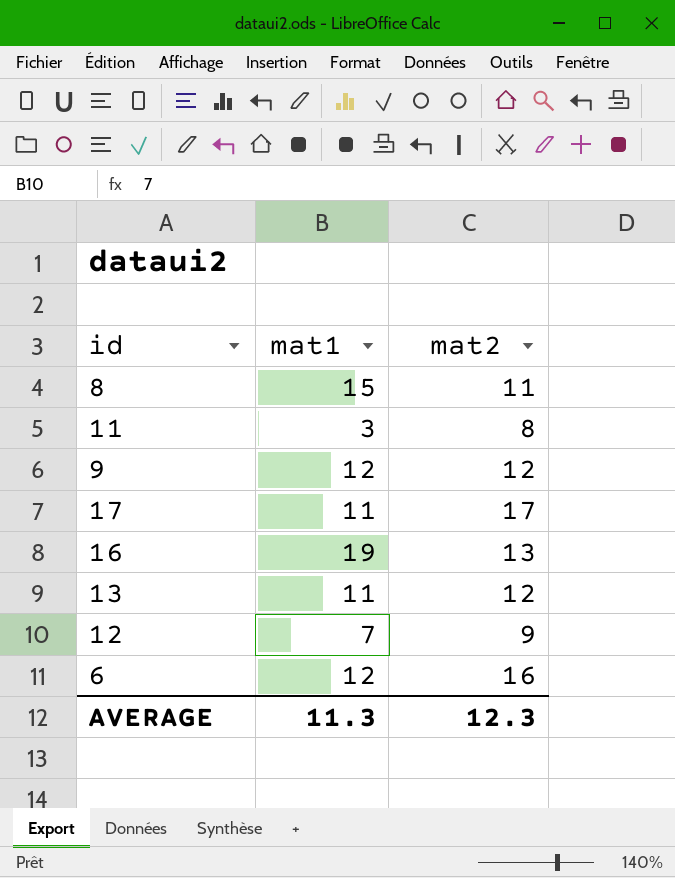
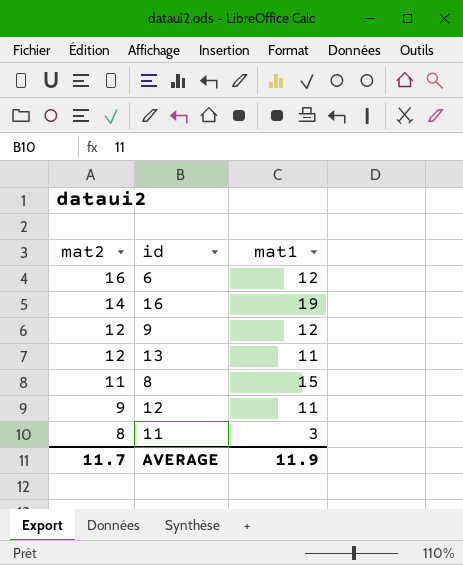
row order: none -> mat2 descending
column mat2 | position: 3 -> 1
row 17: 11 | 17 -> none
16 | mat2: 13 -> 14
12 | mat1: 7 -> 11
AVERAGE | mat2: 12.3 -> 11.7
AVERAGE | mat1: 11.3 -> 11.9

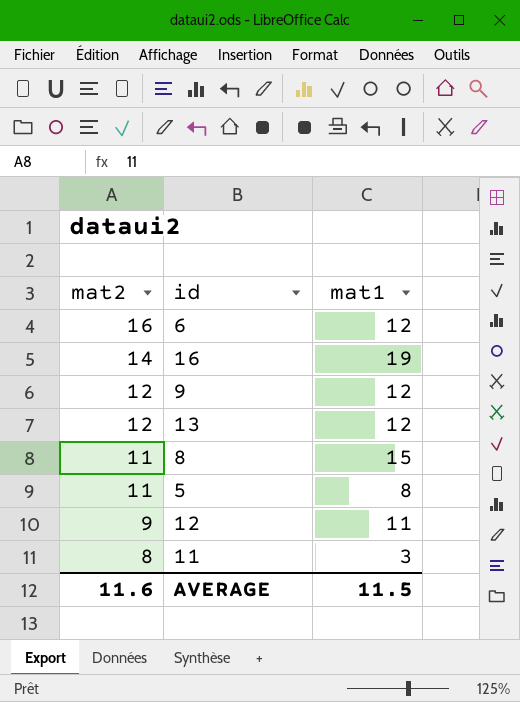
13 | mat1: 11 -> 12
row 5: none -> 11 | 8
AVERAGE | mat2: 11.7 -> 11.6
AVERAGE | mat1: 11.9 -> 11.5

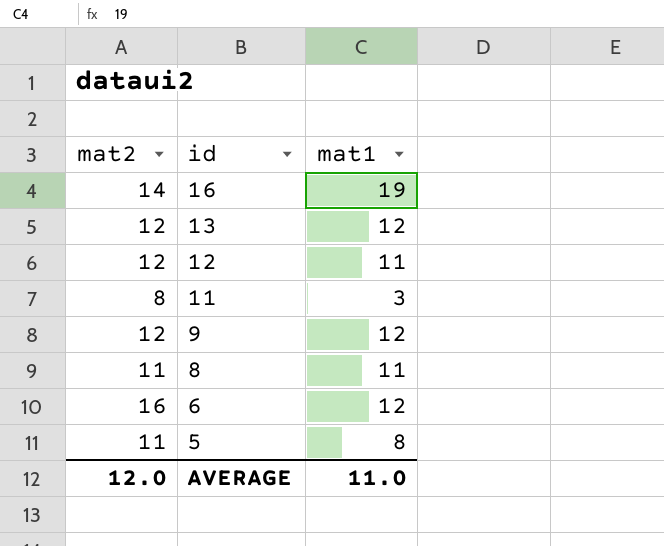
row order: mat2 descending -> id descending
12 | mat2: 9 -> 12
8 | mat1: 15 -> 11
AVERAGE | mat2: 11.6 -> 12.0
AVERAGE | mat1: 11.5 -> 11.0

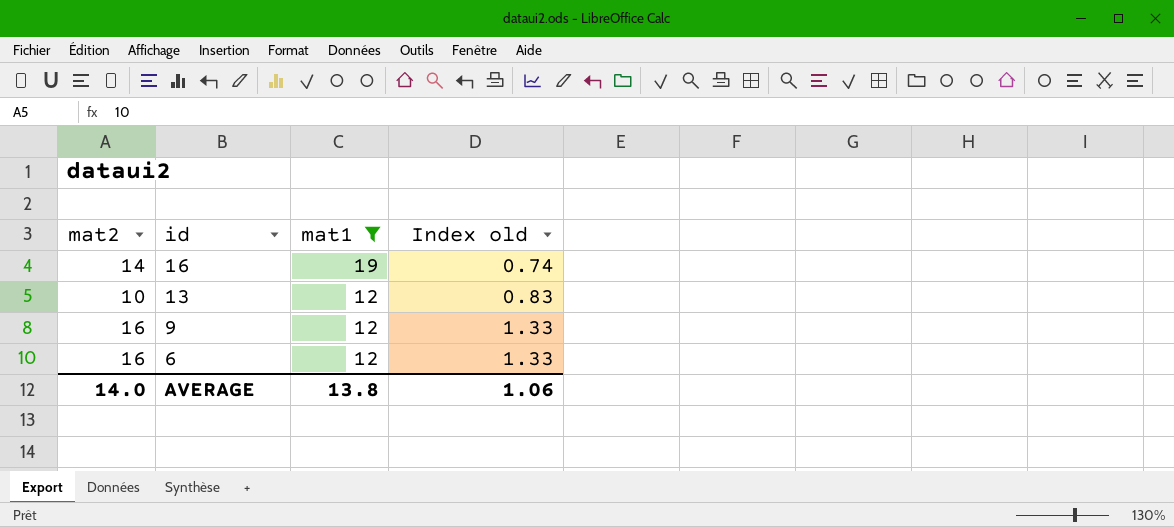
filter: none -> mat1 >= 12
column Index old | formula: none -> [mat2] / [mat1]
13 | mat2: 12 -> 10
9 | mat2: 12 -> 16
AVERAGE | mat2: 12.0 -> 14.0
AVERAGE | mat1: 11.0 -> 13.8

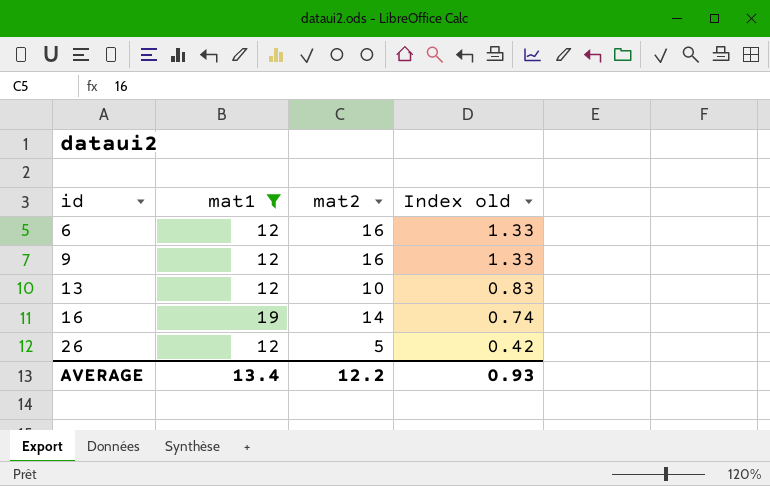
row order: id descending -> id ascending
column mat2 | position: 1 -> 3
row 26: none -> 12 | 5 | 0.42
AVERAGE | mat1: 13.8 -> 13.4
AVERAGE | mat2: 14.0 -> 12.2
AVERAGE | Index old: 1.06 -> 0.93

